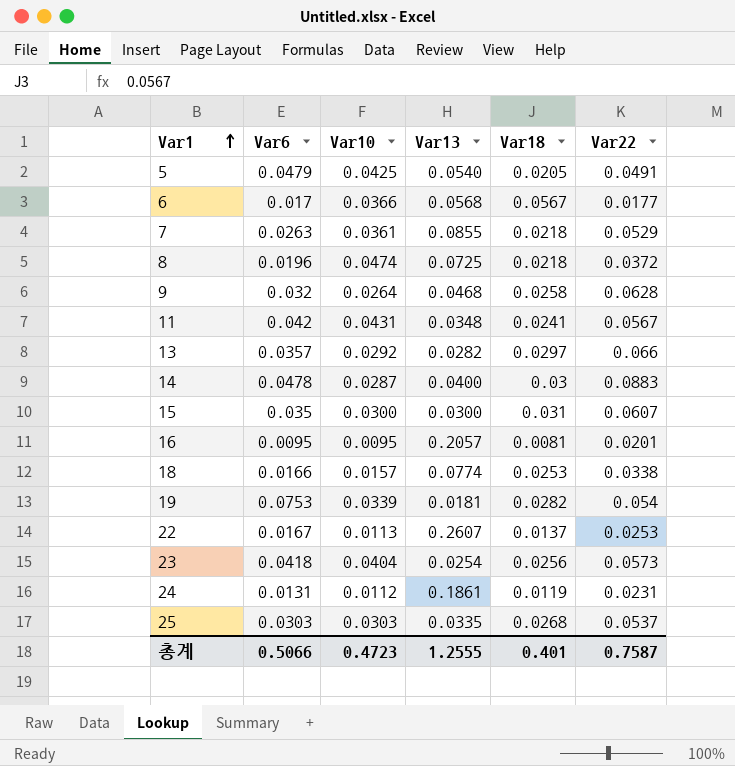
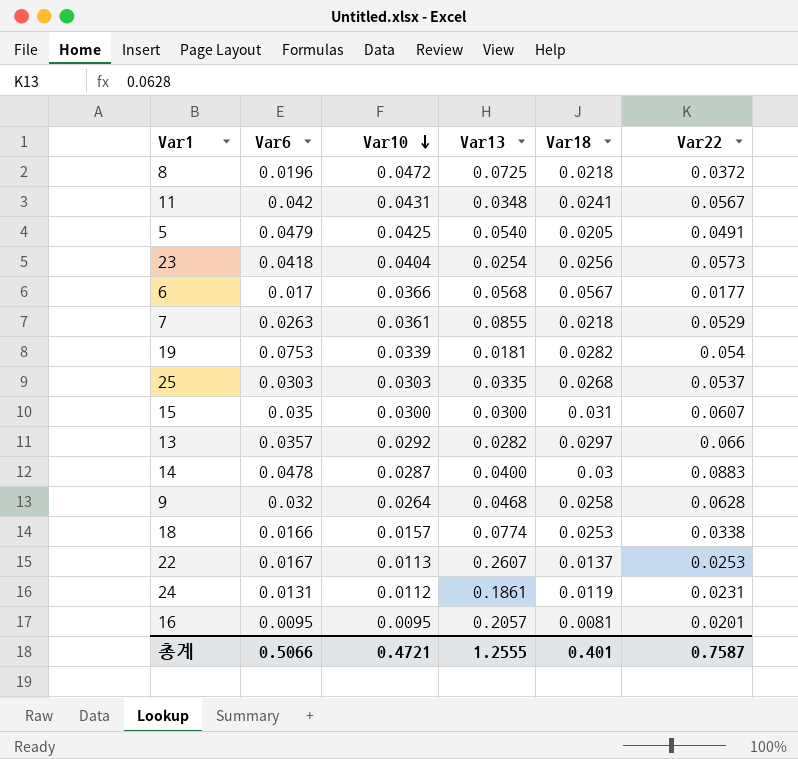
row order: Var1 ascending -> Var10 descending
8 | Var10: 0.0474 -> 0.0472
총계 | Var10: 0.4723 -> 0.4721

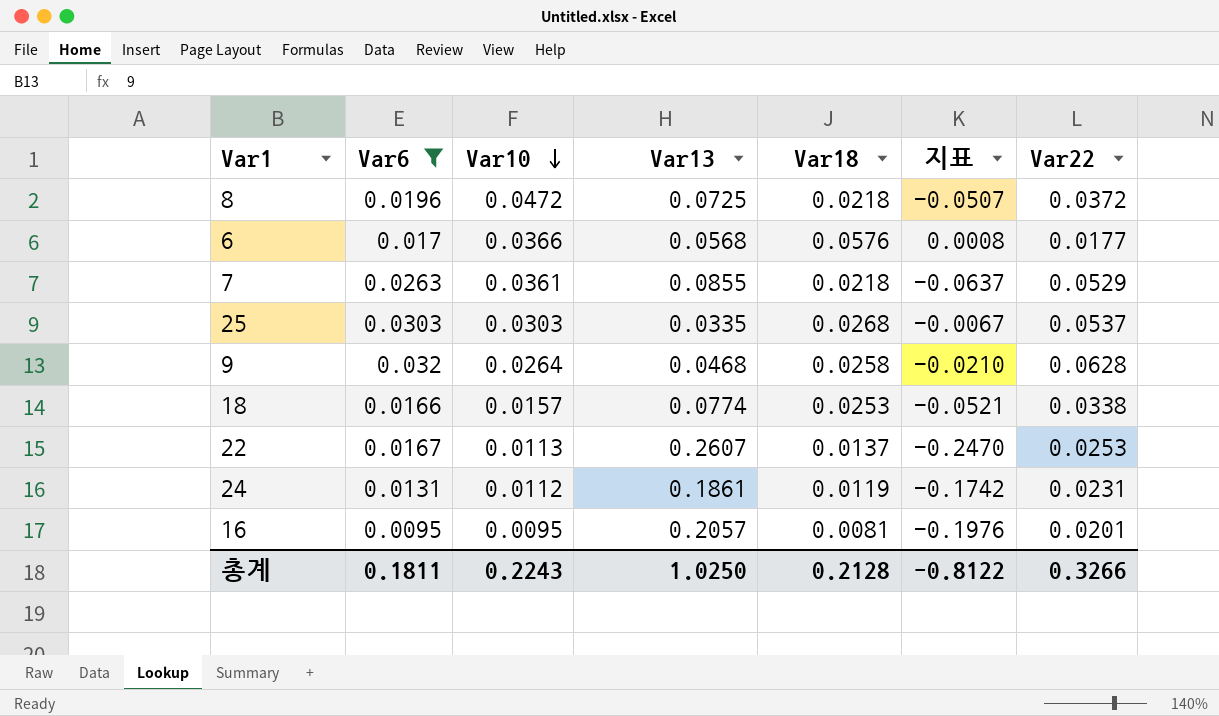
filter: none -> Var6 <= 0.032
column 지표 | formula: none -> [Var18] - [Var13]
6 | Var18: 0.0567 -> 0.0576
총계 | Var6: 0.5066 -> 0.1811
총계 | Var10: 0.4721 -> 0.2243
총계 | Var13: 1.2555 -> 1.0250
총계 | Var18: 0.401 -> 0.2128
총계 | Var22: 0.7587 -> 0.3266

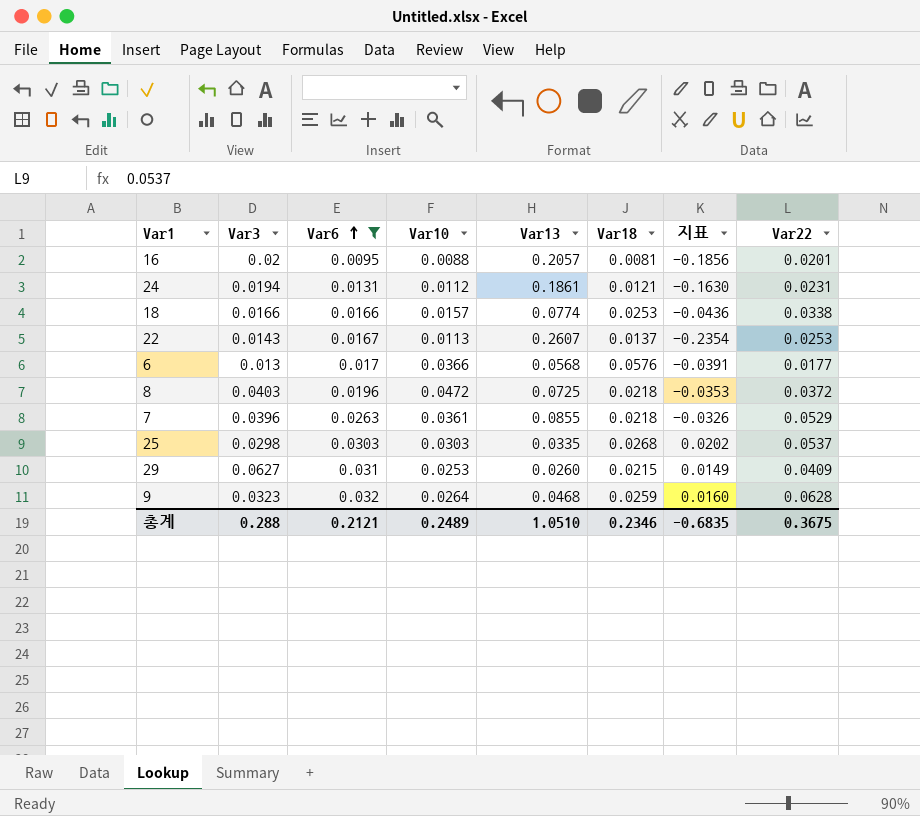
row order: Var10 descending -> Var6 ascending
column Var3 | position: none -> 2
column 지표 | formula: [Var18] - [Var13] -> [Var22] - [Var13]
16 | Var10: 0.0095 -> 0.0088
24 | Var18: 0.0119 -> 0.0121
row 29: none -> 0.0627 | 0.031 | 0.0253 | 0.0260 | 0.0215 | 0.0149 | 0.0409
9 | Var18: 0.0258 -> 0.0259
총계 | Var6: 0.1811 -> 0.2121
총계 | Var10: 0.2243 -> 0.2489
총계 | Var13: 1.0250 -> 1.0510
총계 | Var18: 0.2128 -> 0.2346
총계 | 지표: -0.8122 -> -0.6835
총계 | Var22: 0.3266 -> 0.3675

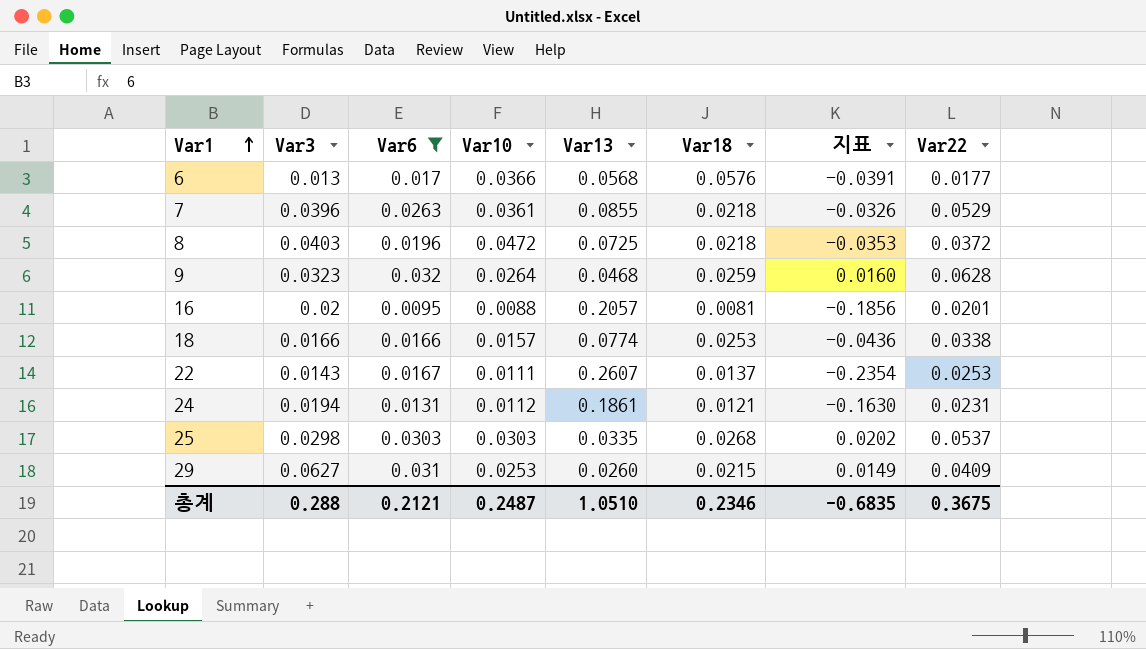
row order: Var6 ascending -> Var1 ascending
22 | Var10: 0.0113 -> 0.0111
총계 | Var10: 0.2489 -> 0.2487

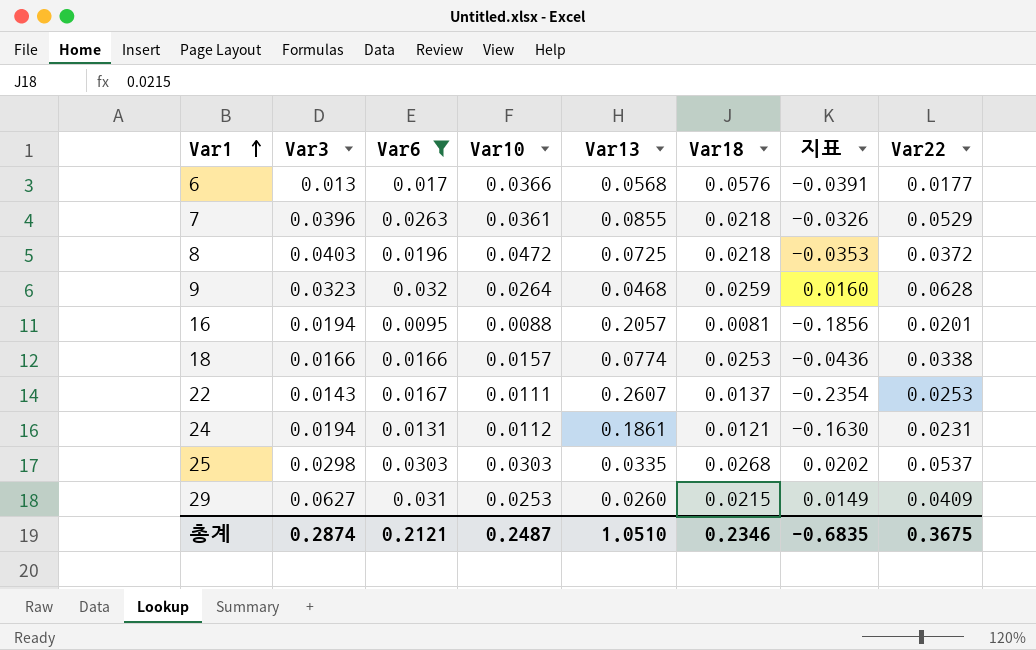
16 | Var3: 0.02 -> 0.0194
총계 | Var3: 0.288 -> 0.2874

